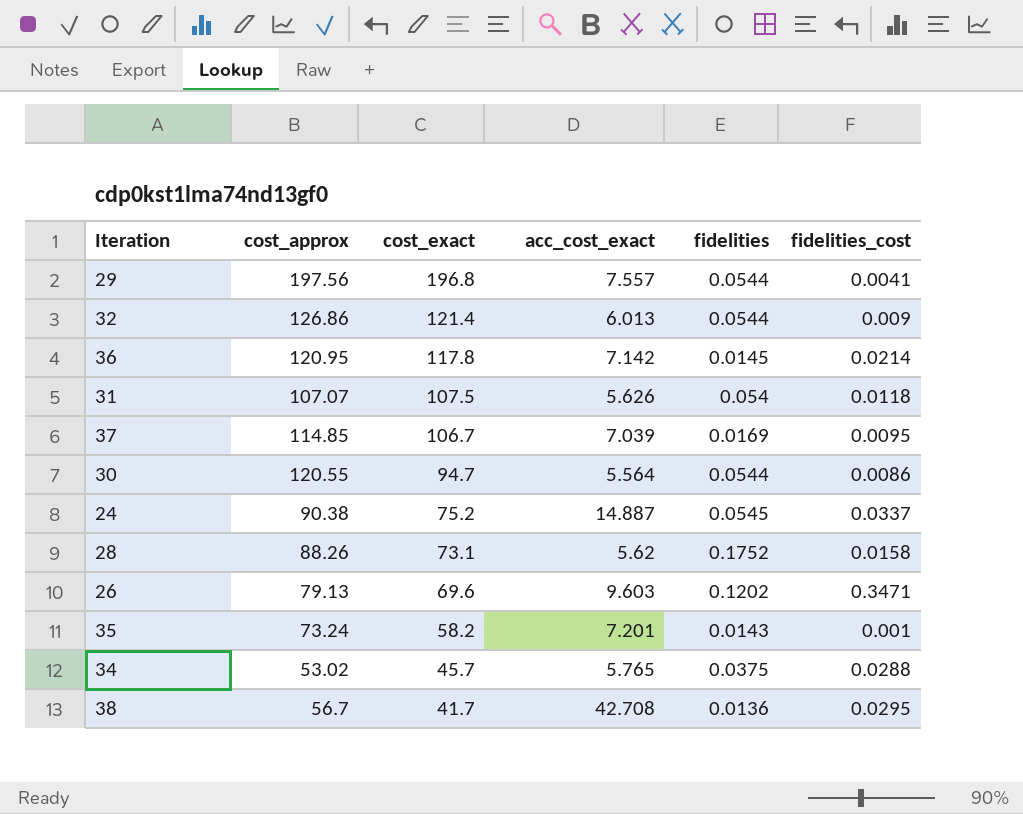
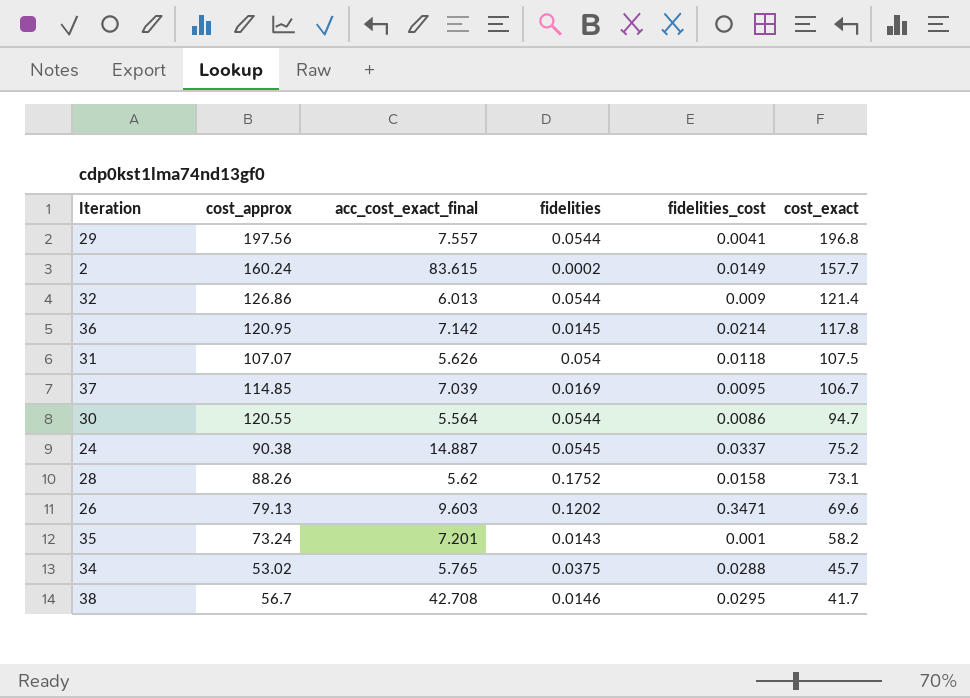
column name: acc_cost_exact -> acc_cost_exact_final
column cost_exact | position: 3 -> 6
row 2: none -> 160.24 | 83.615 | 0.0002 | 0.0149 | 157.7
38 | fidelities: 0.0136 -> 0.0146

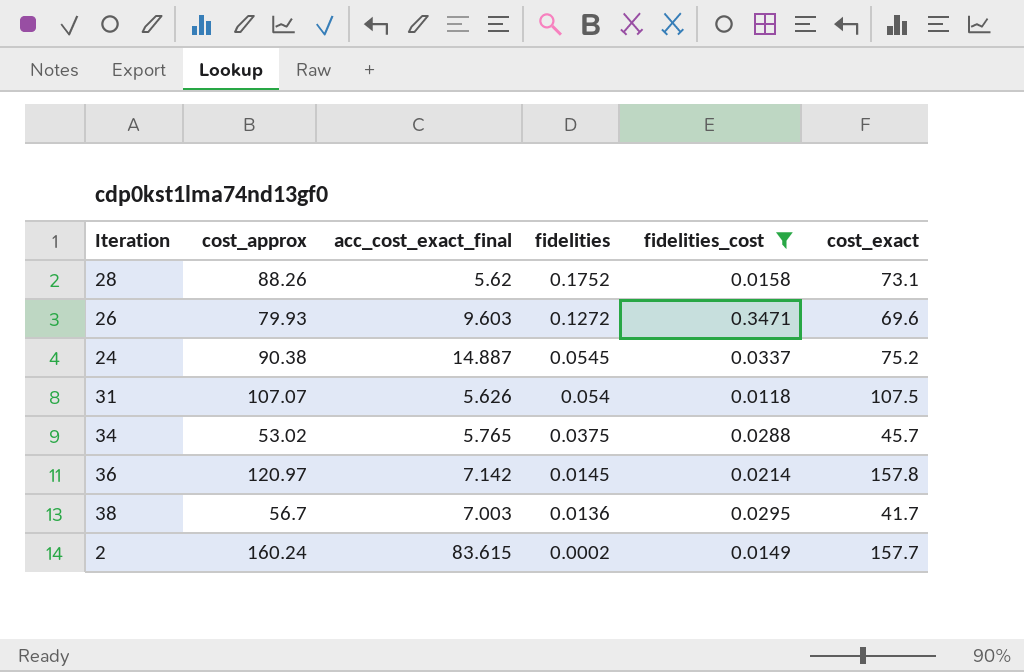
filter: none -> fidelities_cost >= 0.0118
row order: cost_exact descending -> fidelities descending
26 | cost_approx: 79.13 -> 79.93
26 | fidelities: 0.1202 -> 0.1272
36 | cost_approx: 120.95 -> 120.97
36 | cost_exact: 117.8 -> 157.8
38 | acc_cost_exact_final: 42.708 -> 7.003
38 | fidelities: 0.0146 -> 0.0136

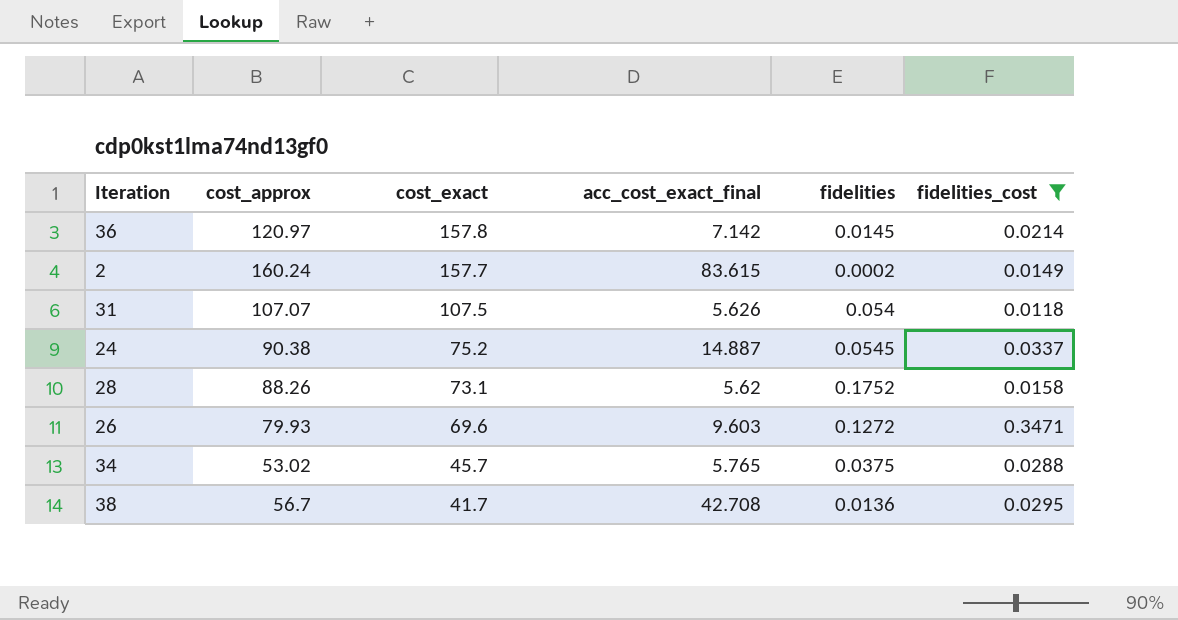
row order: fidelities descending -> cost_exact descending
column cost_exact | position: 6 -> 3
38 | acc_cost_exact_final: 7.003 -> 42.708

